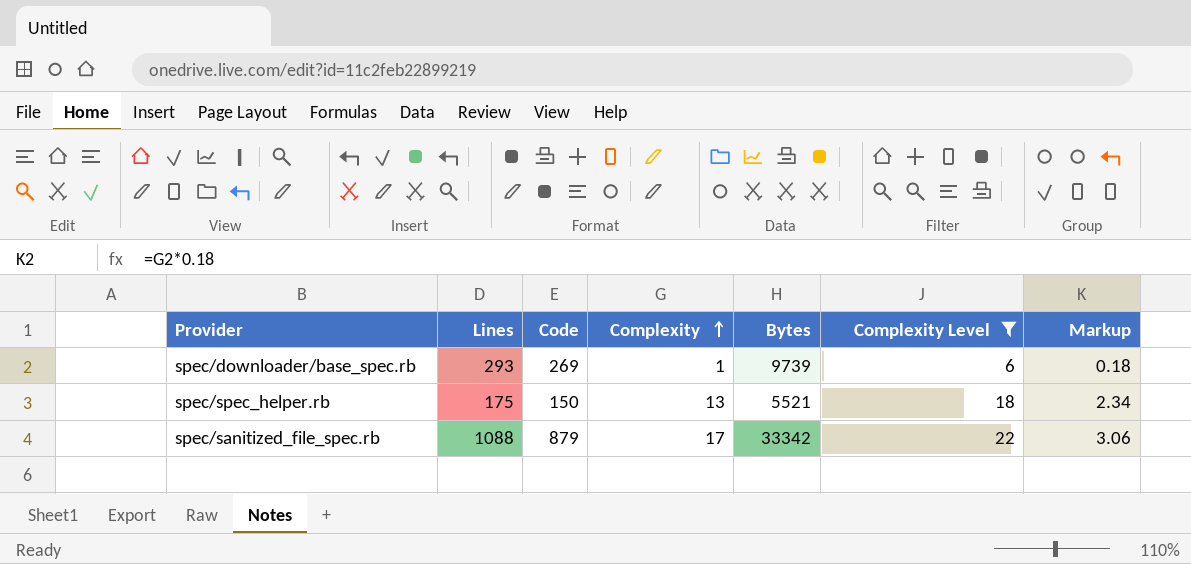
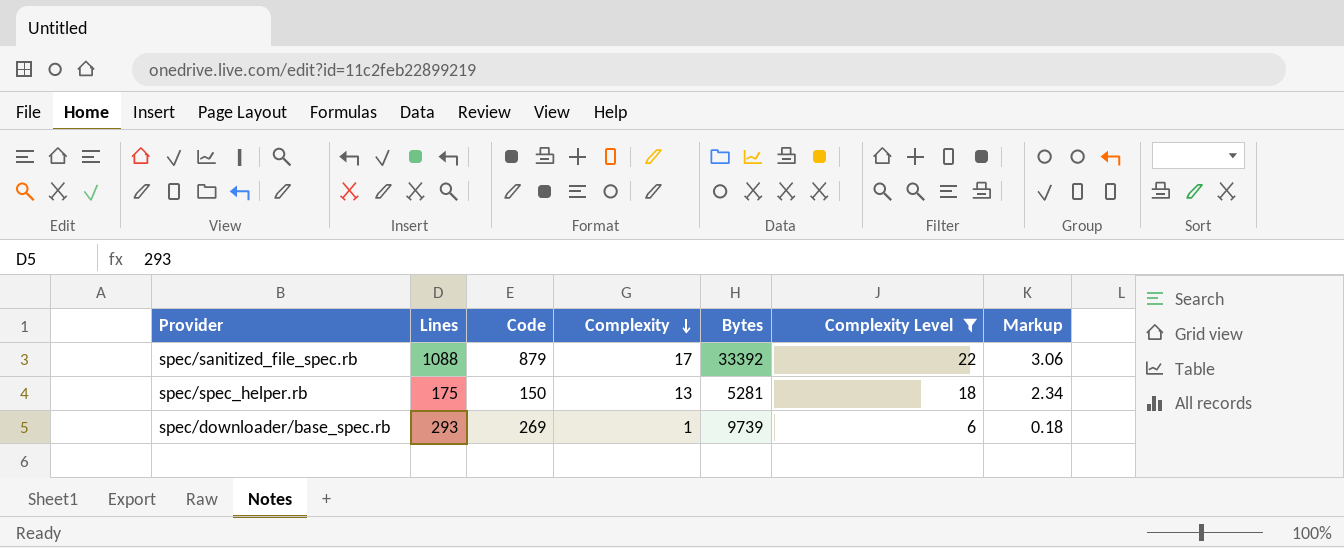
row order: Complexity ascending -> Complexity descending
spec/sanitized_file_spec.rb | Bytes: 33342 -> 33392
spec/spec_helper.rb | Bytes: 5521 -> 5281

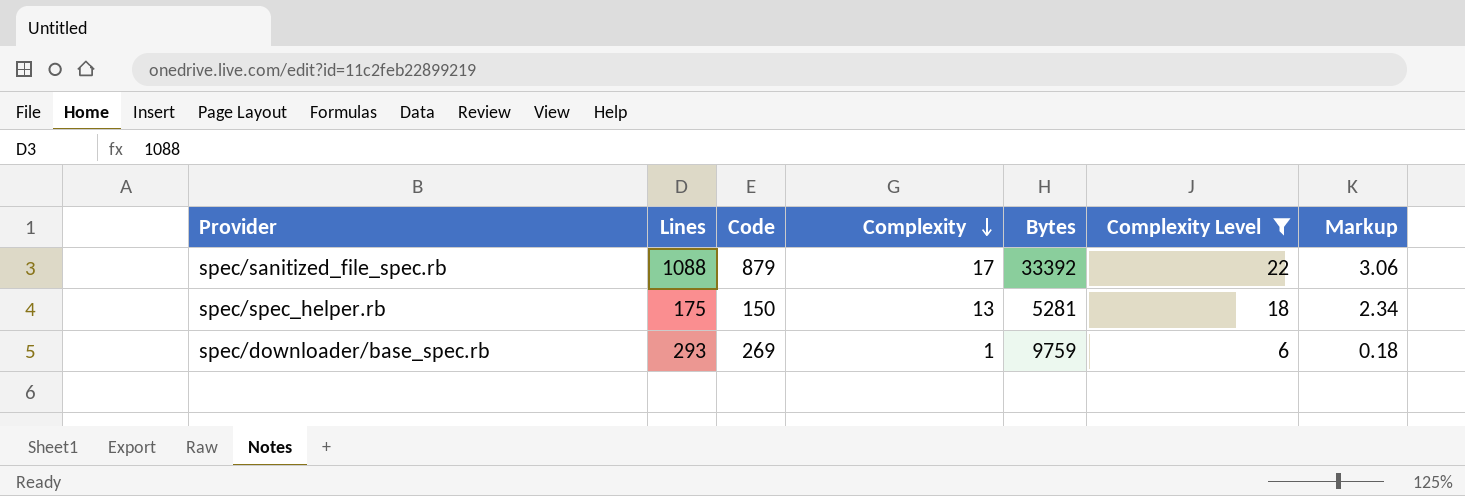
spec/downloader/base_spec.rb | Bytes: 9739 -> 9759

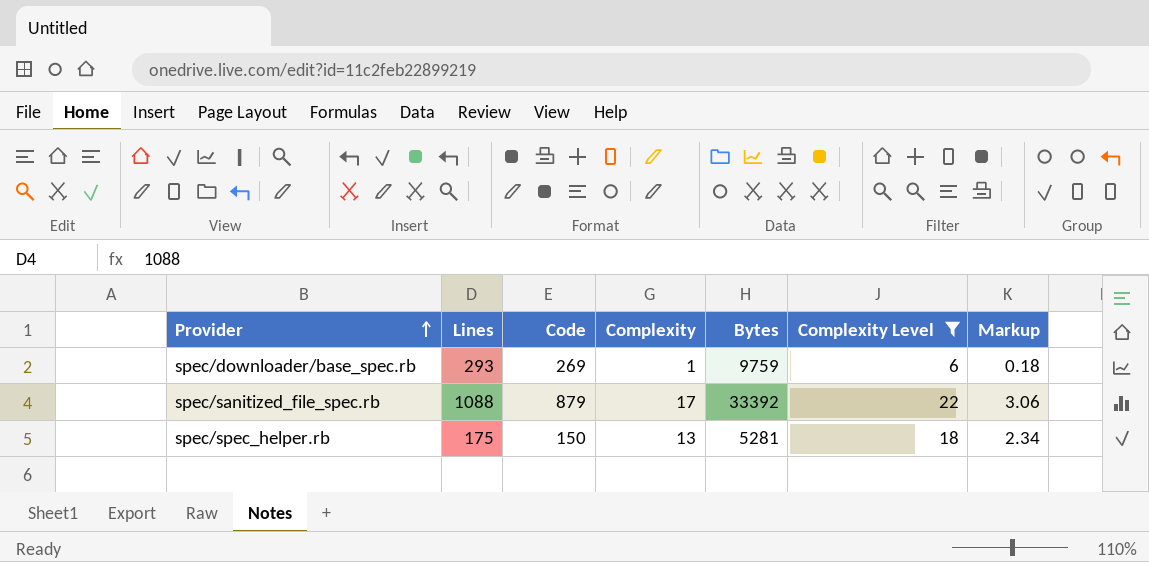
row order: Complexity descending -> Provider ascending

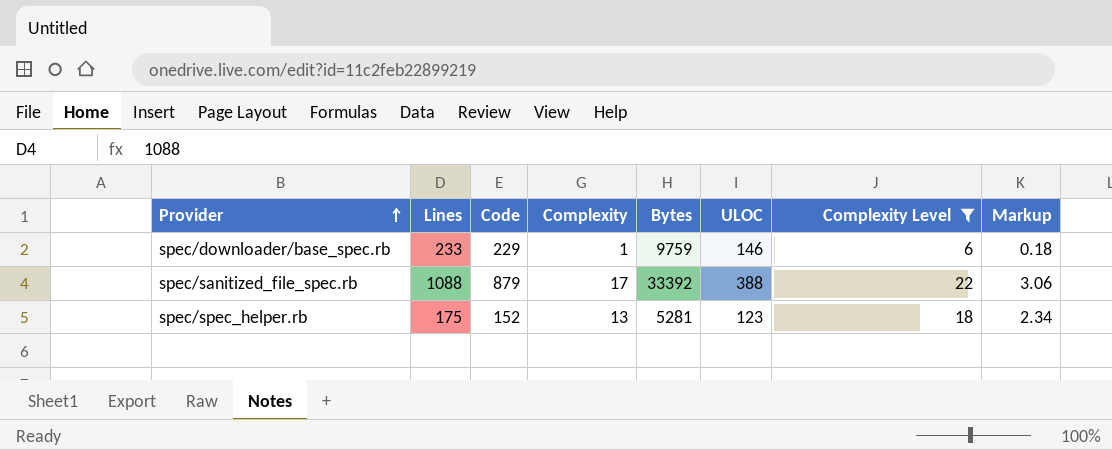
column ULOC | position: none -> 6
spec/downloader/base_spec.rb | Lines: 293 -> 233
spec/downloader/base_spec.rb | Code: 269 -> 229
spec/spec_helper.rb | Code: 150 -> 152

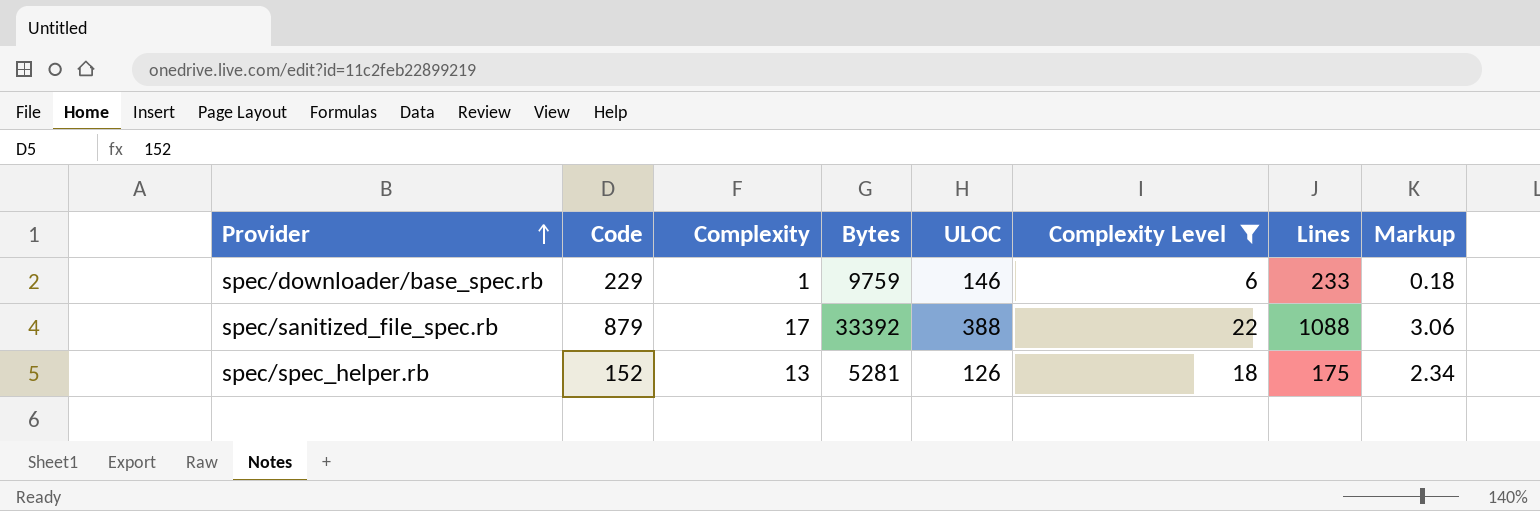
column Lines | position: 2 -> 7
spec/spec_helper.rb | ULOC: 123 -> 126

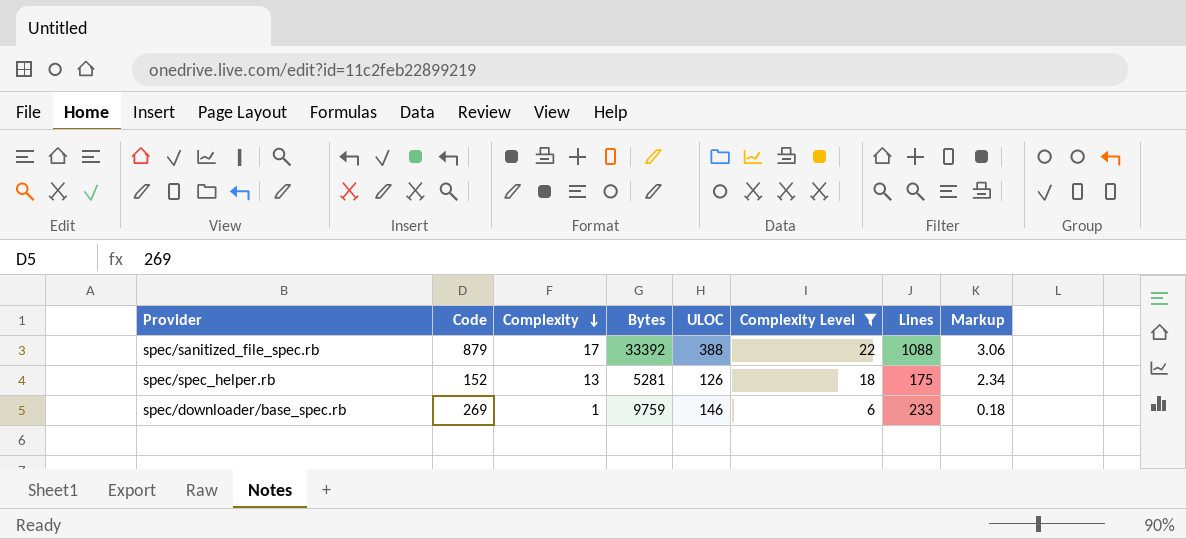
row order: Provider ascending -> Complexity descending
spec/downloader/base_spec.rb | Code: 229 -> 269

